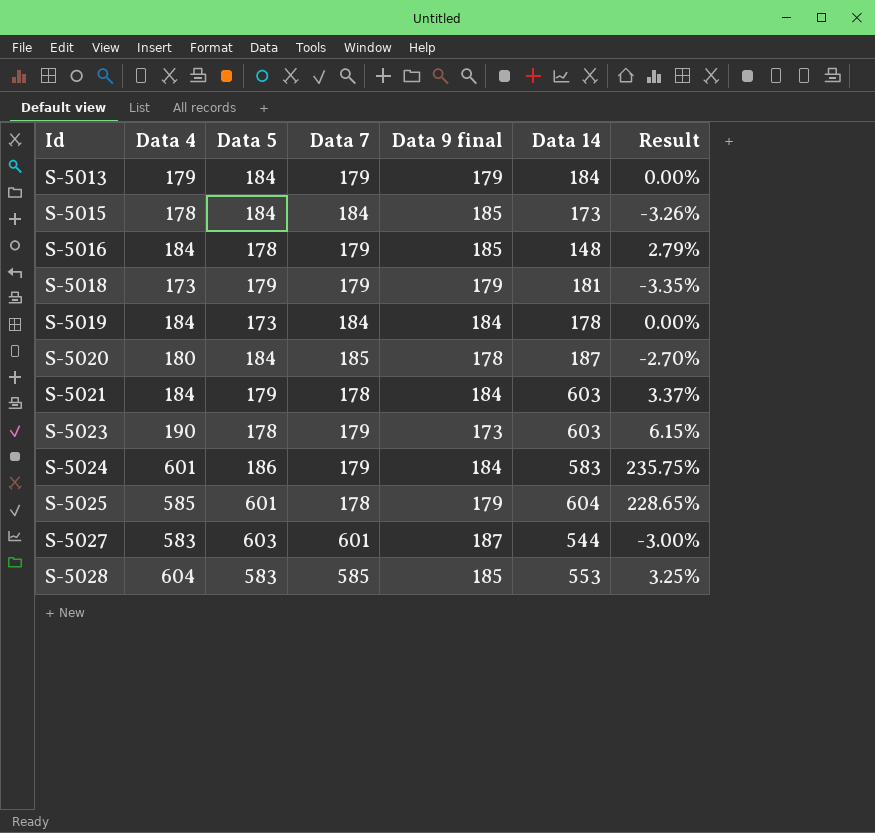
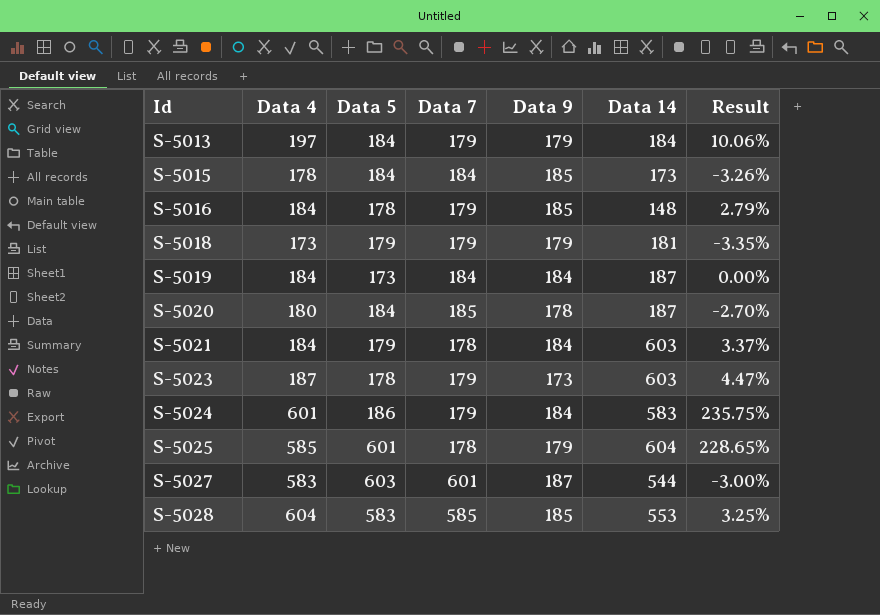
column name: Data 9 final -> Data 9
S-5013 | Data 4: 179 -> 197
S-5013 | Result: 0.00% -> 10.06%
S-5019 | Data 14: 178 -> 187
S-5023 | Data 4: 190 -> 187
S-5023 | Result: 6.15% -> 4.47%

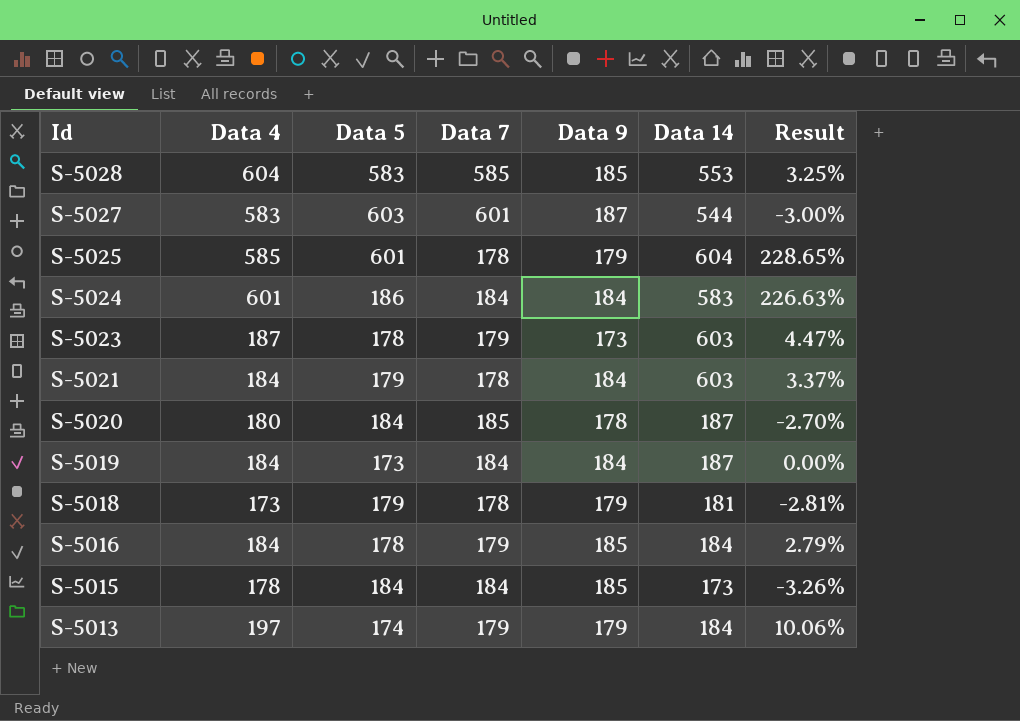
row order: Id ascending -> Id descending
S-5024 | Data 7: 179 -> 184
S-5024 | Result: 235.75% -> 226.63%
S-5018 | Data 7: 179 -> 178
S-5018 | Result: -3.35% -> -2.81%
S-5016 | Data 14: 148 -> 184
S-5013 | Data 5: 184 -> 174

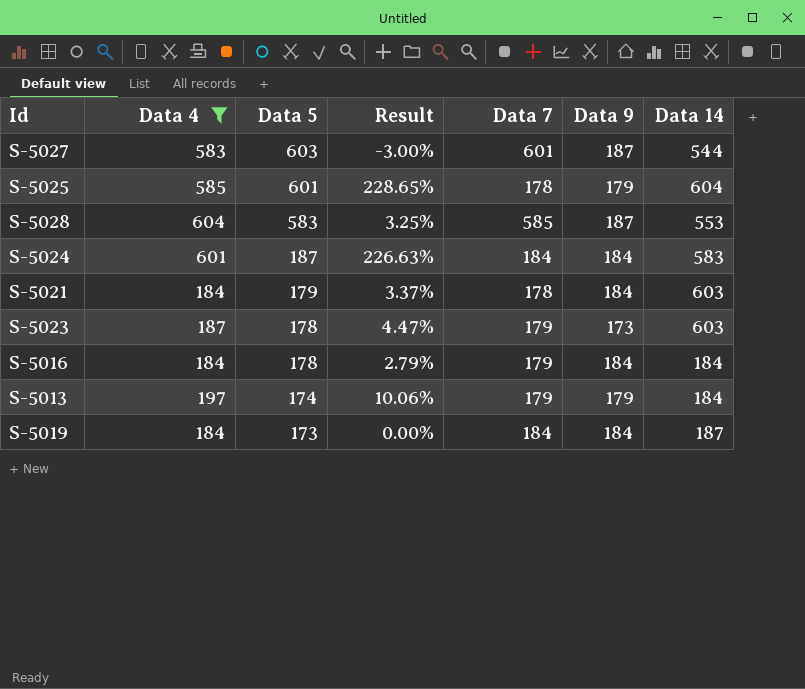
filter: none -> Data 4 >= 184
row order: Id descending -> Data 5 descending
column Result | position: 7 -> 4
S-5028 | Data 9: 185 -> 187
S-5024 | Data 5: 186 -> 187
S-5016 | Data 9: 185 -> 184

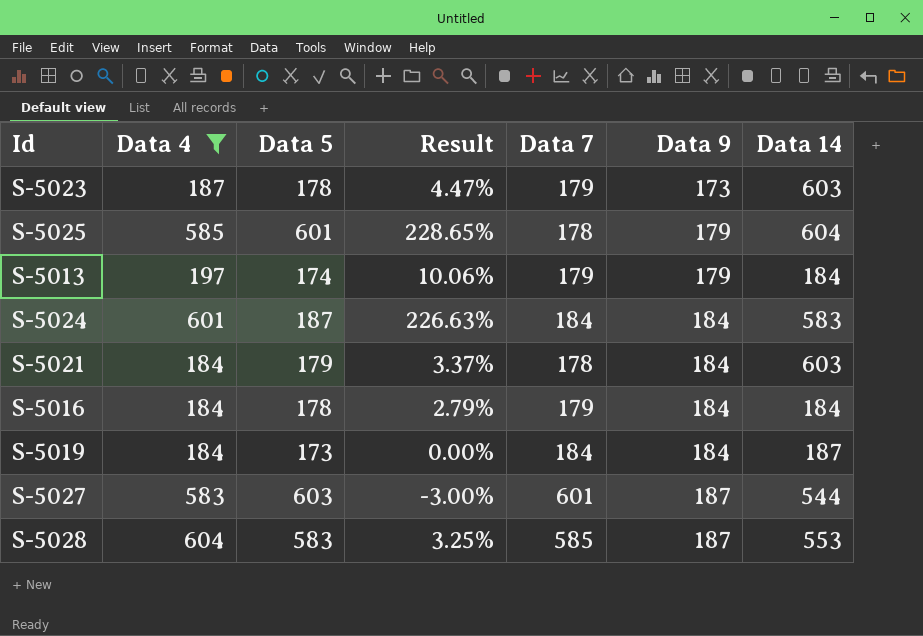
row order: Data 5 descending -> Data 9 ascending

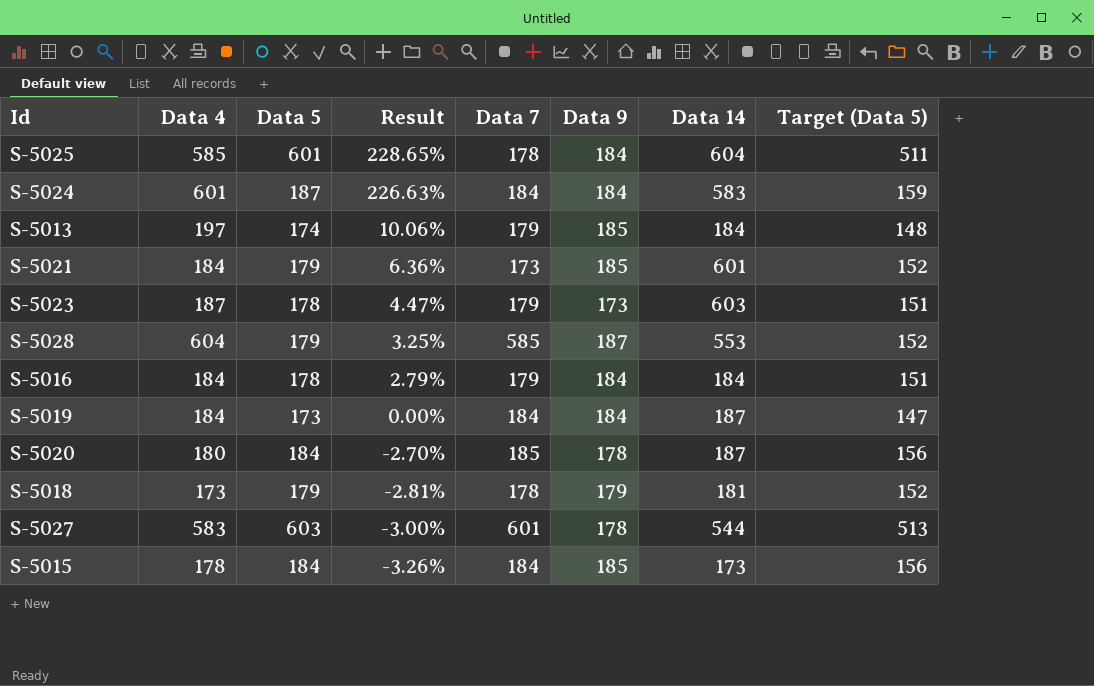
filter: Data 4 >= 184 -> none
row order: Data 9 ascending -> Result descending
column Target (Data 5) | formula: none -> [Data 5] * 0.85
S-5025 | Data 9: 179 -> 184
S-5013 | Data 9: 179 -> 185
S-5021 | Result: 3.37% -> 6.36%
S-5021 | Data 7: 178 -> 173
S-5021 | Data 9: 184 -> 185
S-5021 | Data 14: 603 -> 601
S-5028 | Data 5: 583 -> 179
S-5027 | Data 9: 187 -> 178

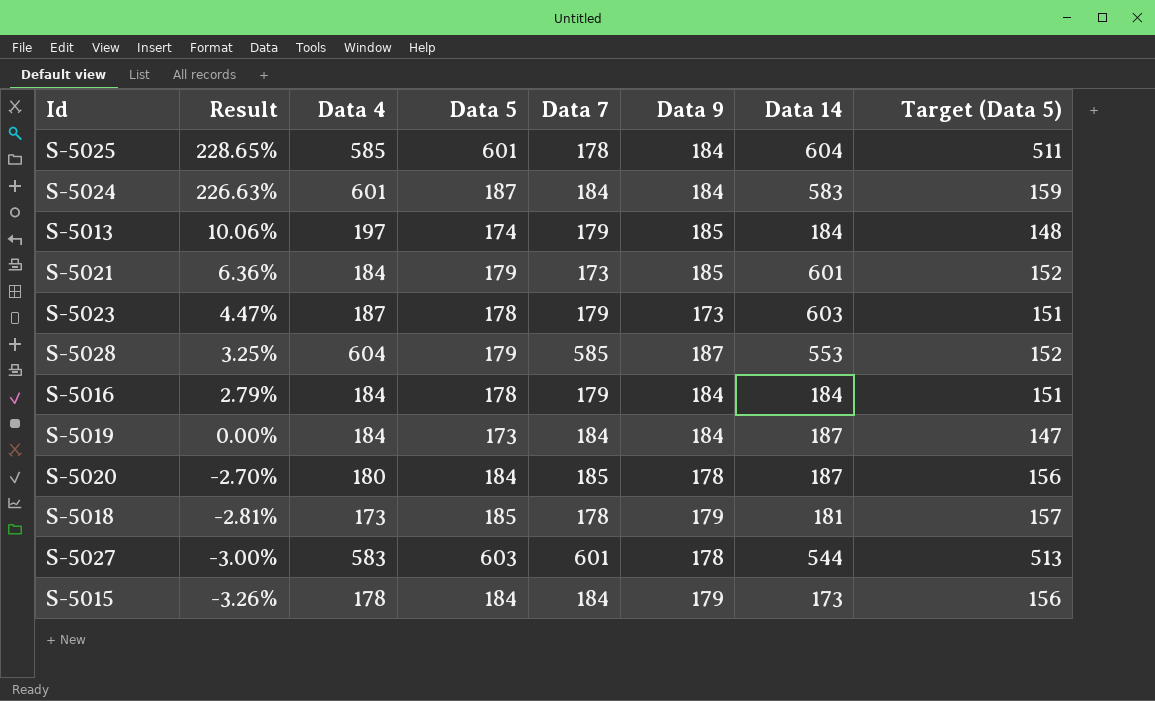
column Result | position: 4 -> 2
S-5018 | Data 5: 179 -> 185
S-5018 | Target (Data 5): 152 -> 157
S-5015 | Data 9: 185 -> 179

